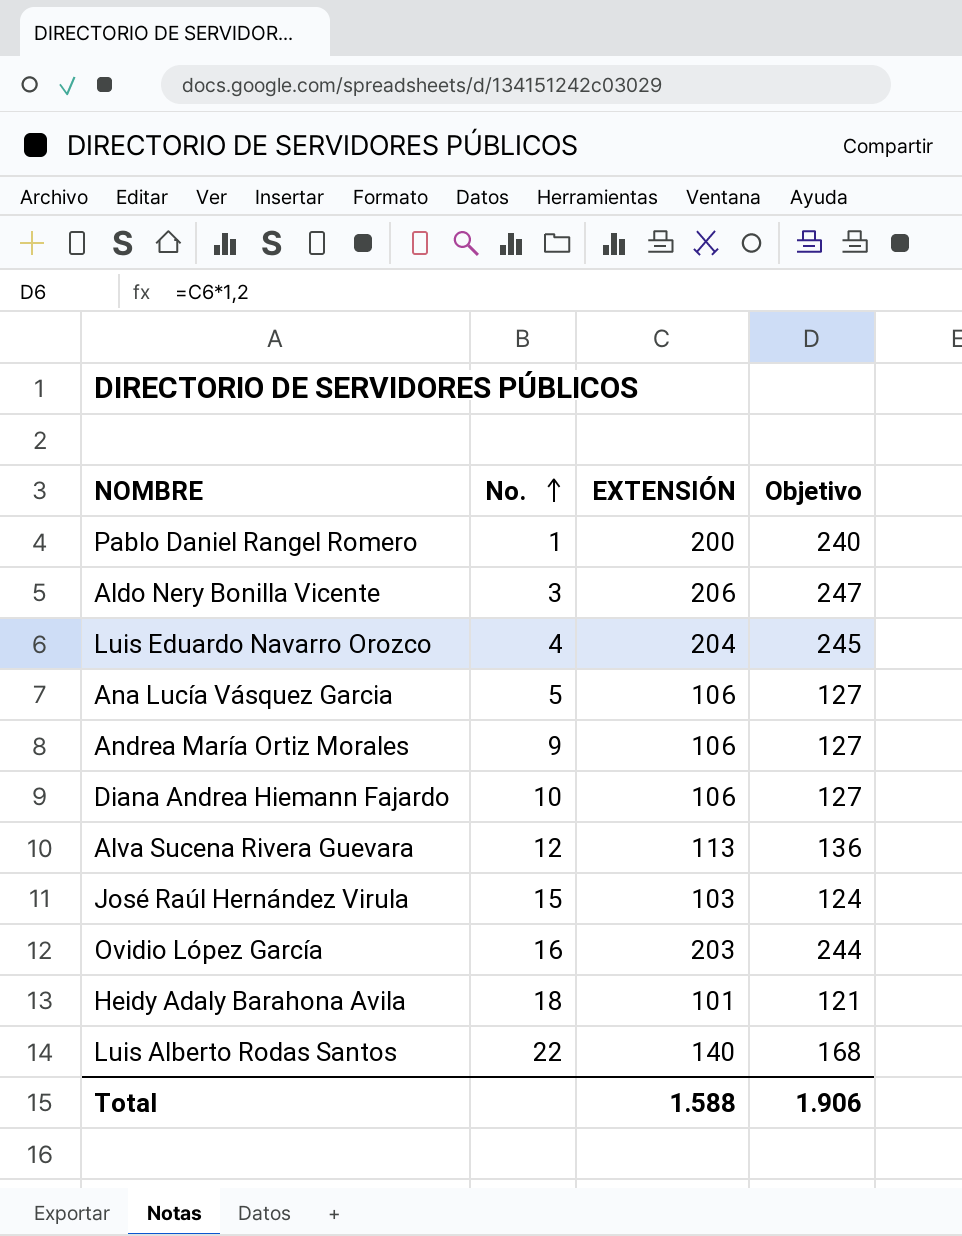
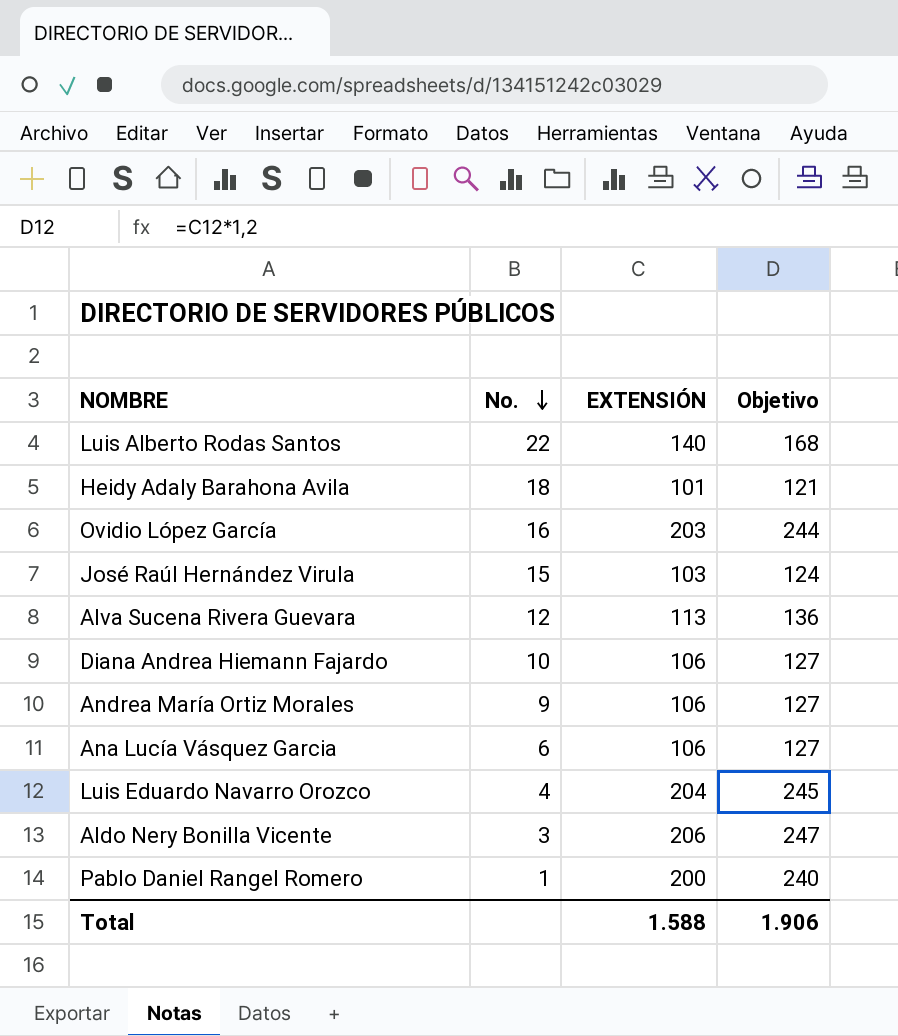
row order: No. ascending -> No. descending
Ana Lucía Vásquez Garcia | No.: 5 -> 6

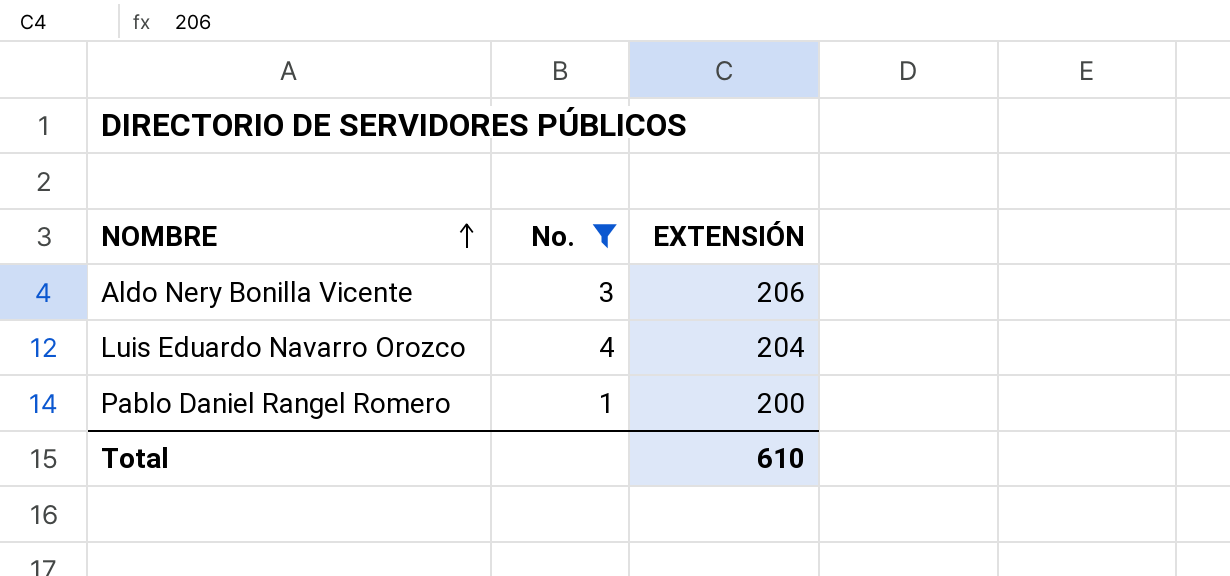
filter: none -> No. <= 4
row order: No. descending -> NOMBRE ascending
column Objetivo | formula: [EXTENSIÓN] * 1,2 -> none
Total | EXTENSIÓN: 1.588 -> 610

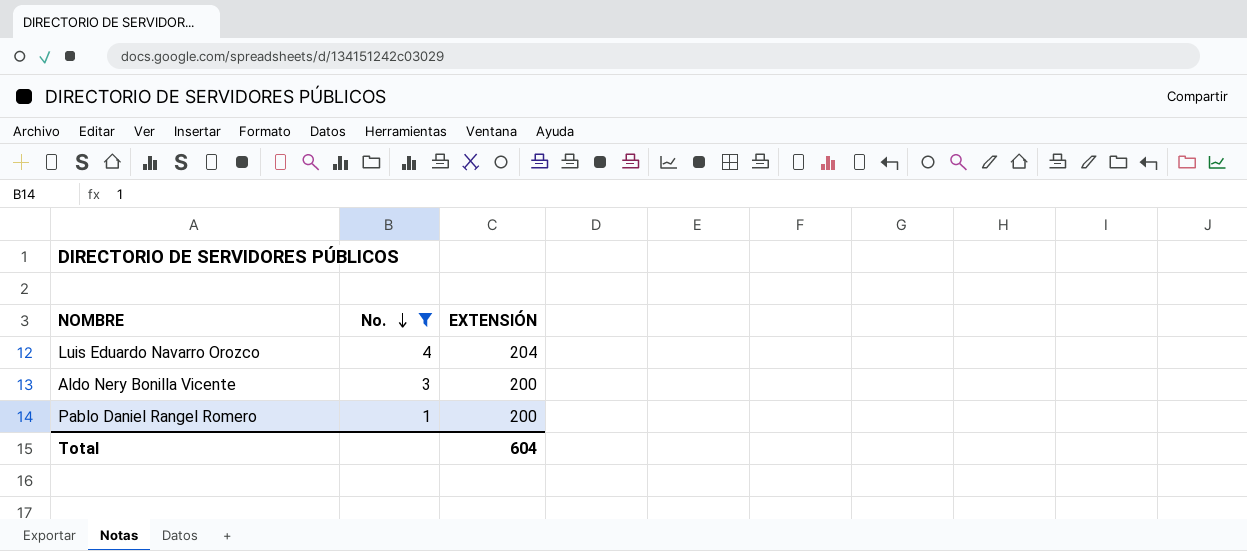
row order: NOMBRE ascending -> No. descending
Aldo Nery Bonilla Vicente | EXTENSIÓN: 206 -> 200
Total | EXTENSIÓN: 610 -> 604

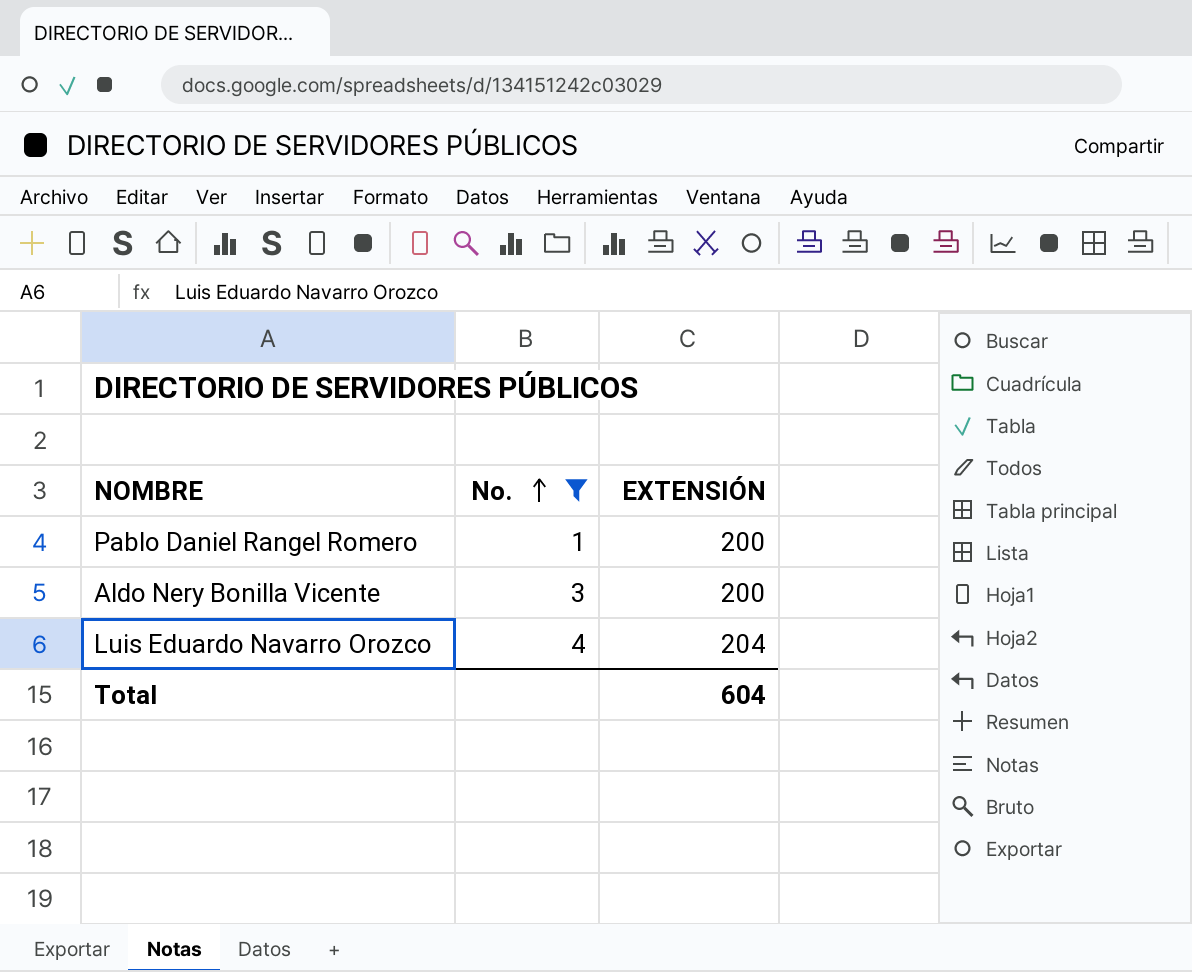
row order: No. descending -> No. ascending

